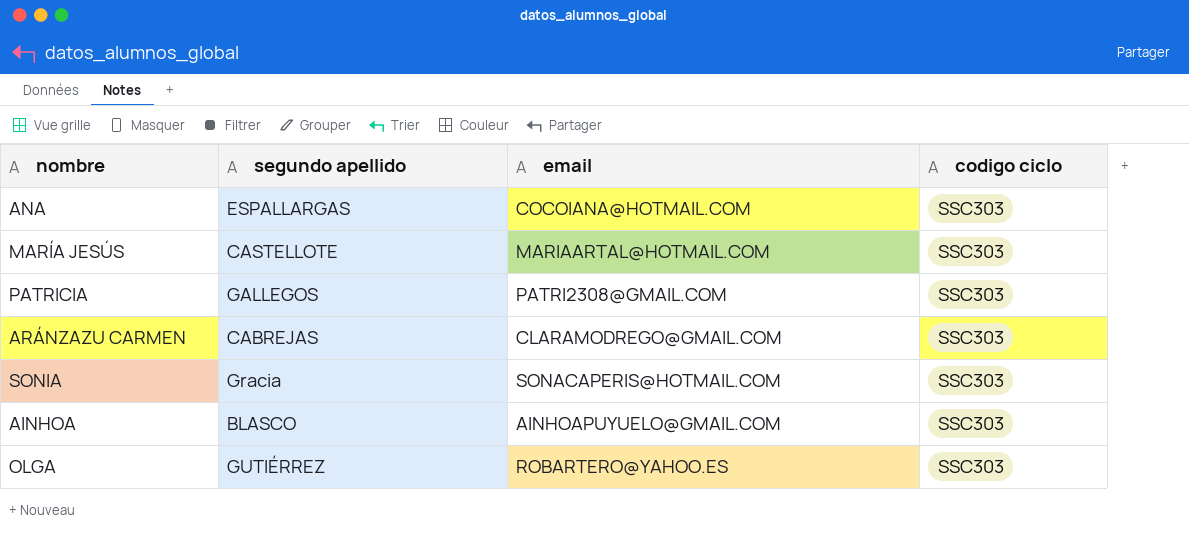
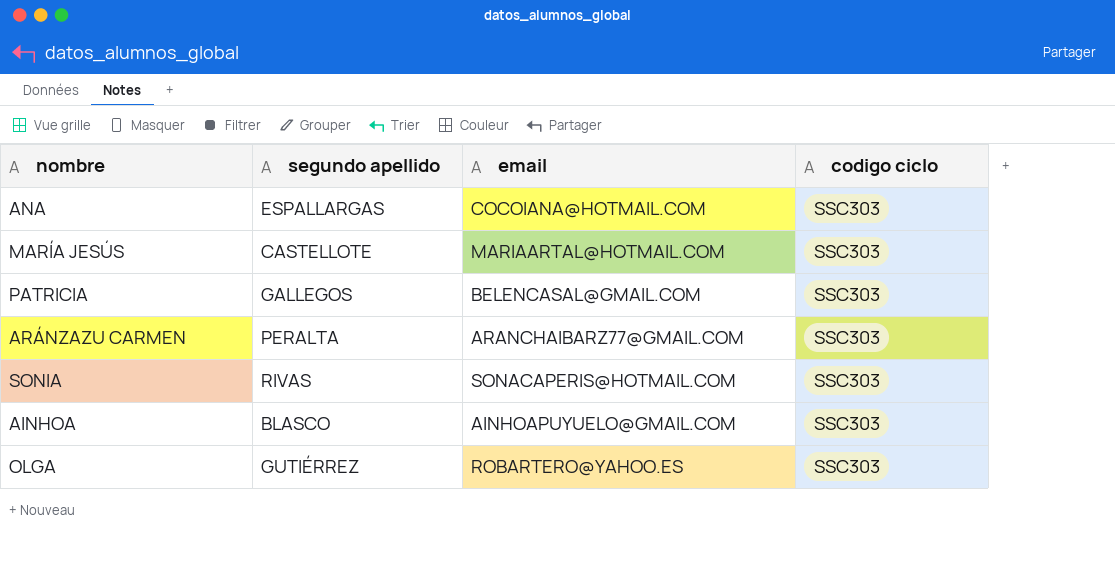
PATRICIA | email: PATRI2308@GMAIL.COM -> BELENCASAL@GMAIL.COM
ARÁNZAZU CARMEN | segundo apellido: CABREJAS -> PERALTA
ARÁNZAZU CARMEN | email: CLARAMODREGO@GMAIL.COM -> ARANCHAIBARZ77@GMAIL.COM
SONIA | segundo apellido: Gracia -> RIVAS

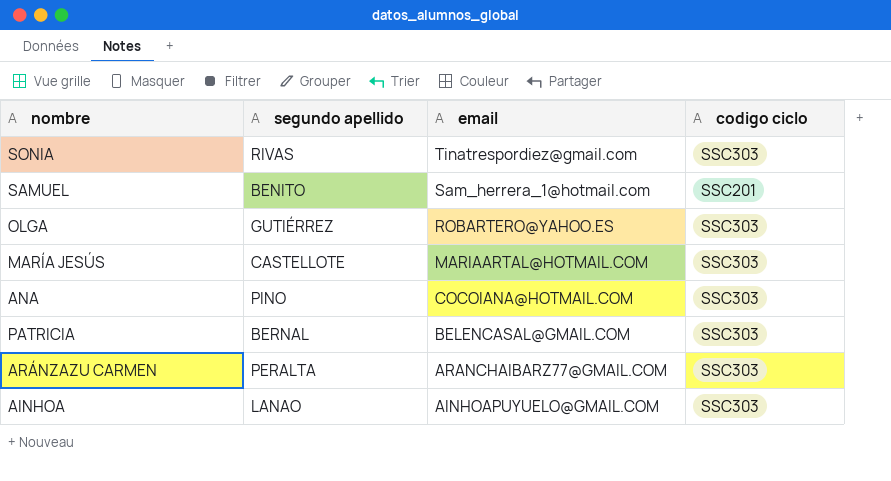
row order: none -> email descending
SONIA | email: SONACAPERIS@HOTMAIL.COM -> Tinatrespordiez@gmail.com
row SAMUEL: none -> BENITO | Sam_herrera_1@hotmail.com | SSC201
ANA | segundo apellido: ESPALLARGAS -> PINO
PATRICIA | segundo apellido: GALLEGOS -> BERNAL
AINHOA | segundo apellido: BLASCO -> LANAO

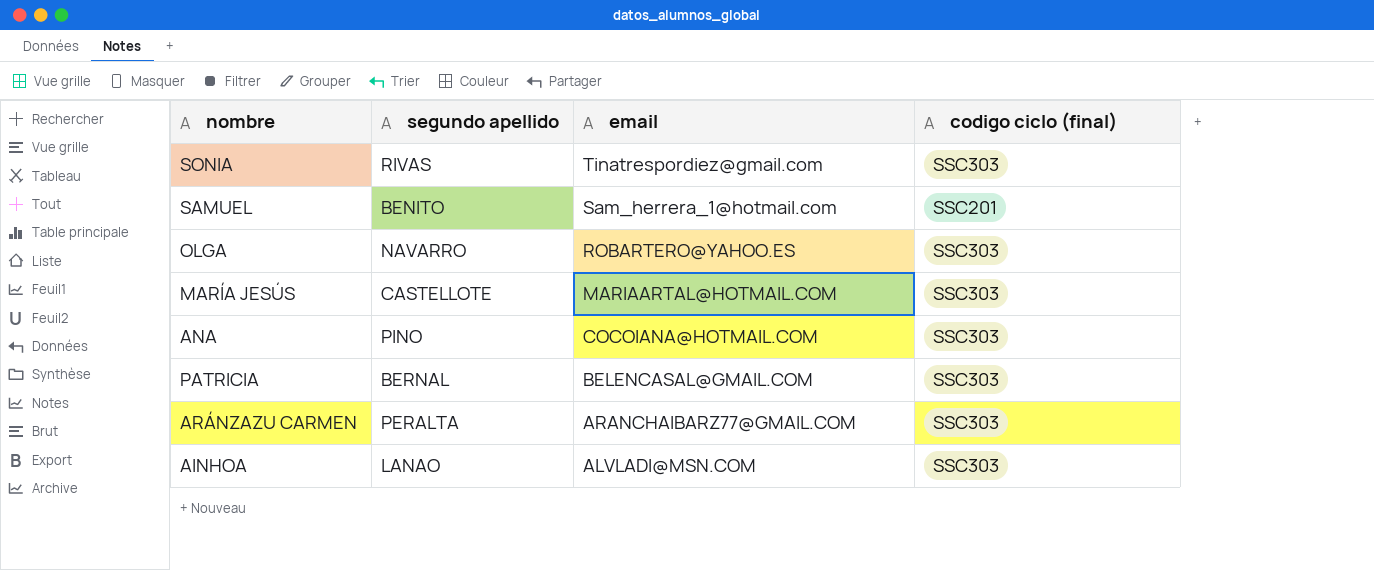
column name: codigo ciclo -> codigo ciclo (final)
OLGA | segundo apellido: GUTIÉRREZ -> NAVARRO
AINHOA | email: AINHOAPUYUELO@GMAIL.COM -> ALVLADI@MSN.COM

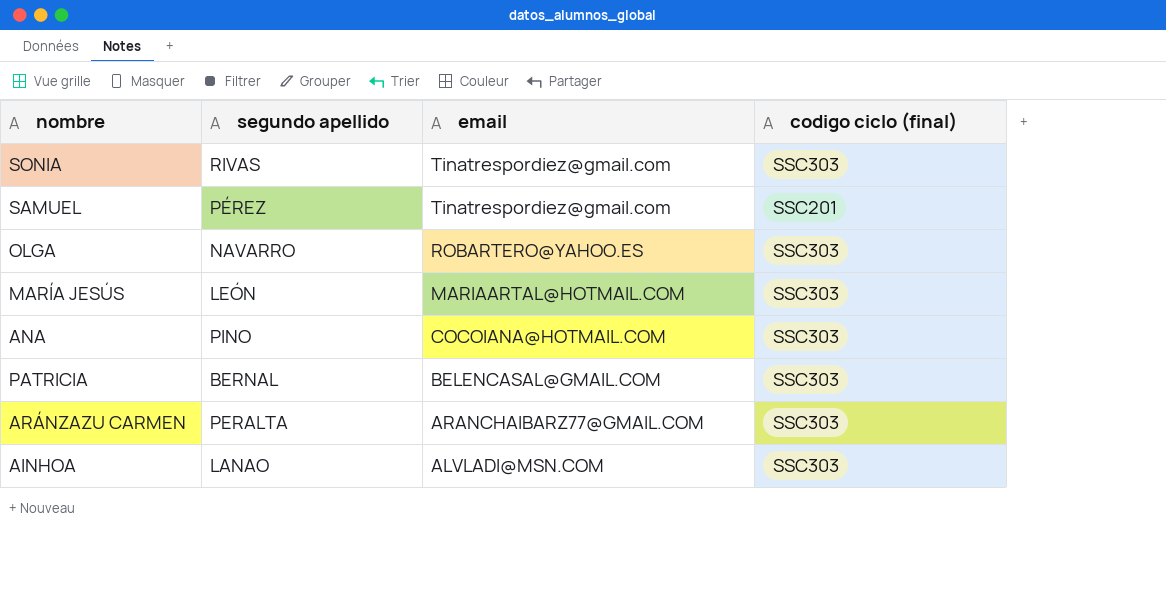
SAMUEL | segundo apellido: BENITO -> PÉREZ
SAMUEL | email: Sam_herrera_1@hotmail.com -> Tinatrespordiez@gmail.com
MARÍA JESÚS | segundo apellido: CASTELLOTE -> LEÓN

